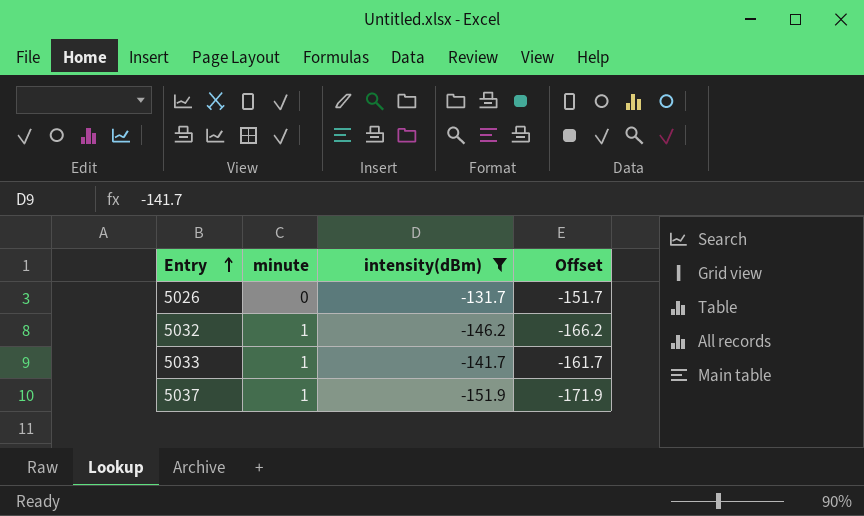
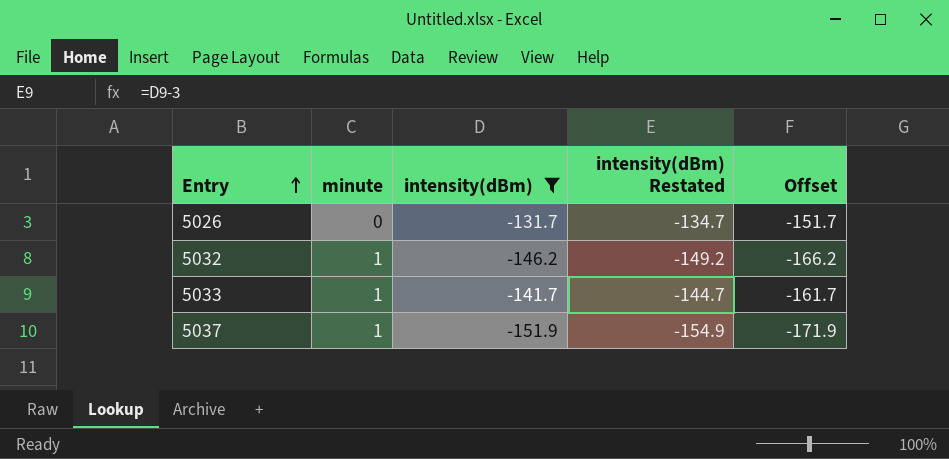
column intensity(dBm) Restated | formula: none -> [intensity(dBm)] - 3

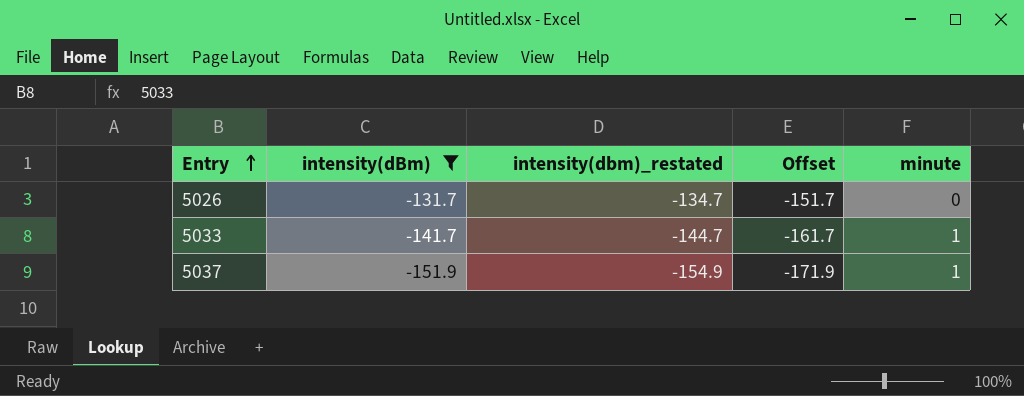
column name: intensity(dBm) Restated -> intensity(dbm)_restated
column minute | position: 2 -> 5
row 5032: 1 | -146.2 | -149.2 | -166.2 -> none

